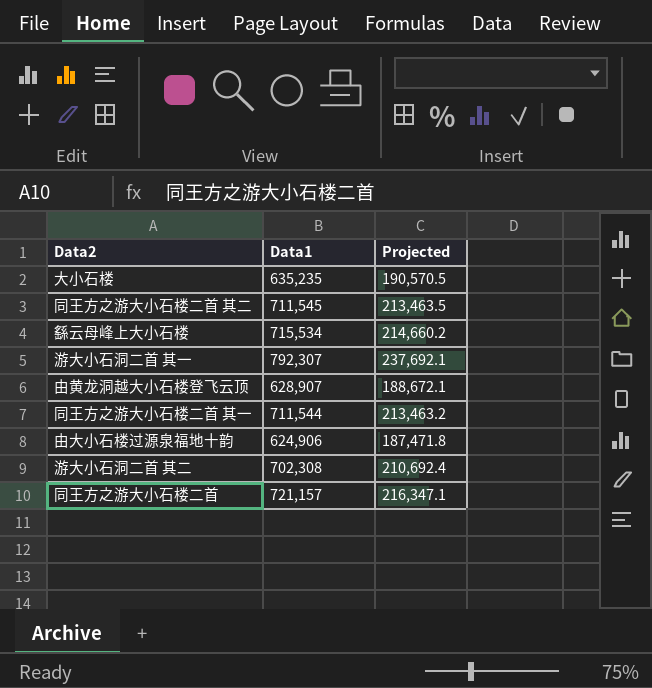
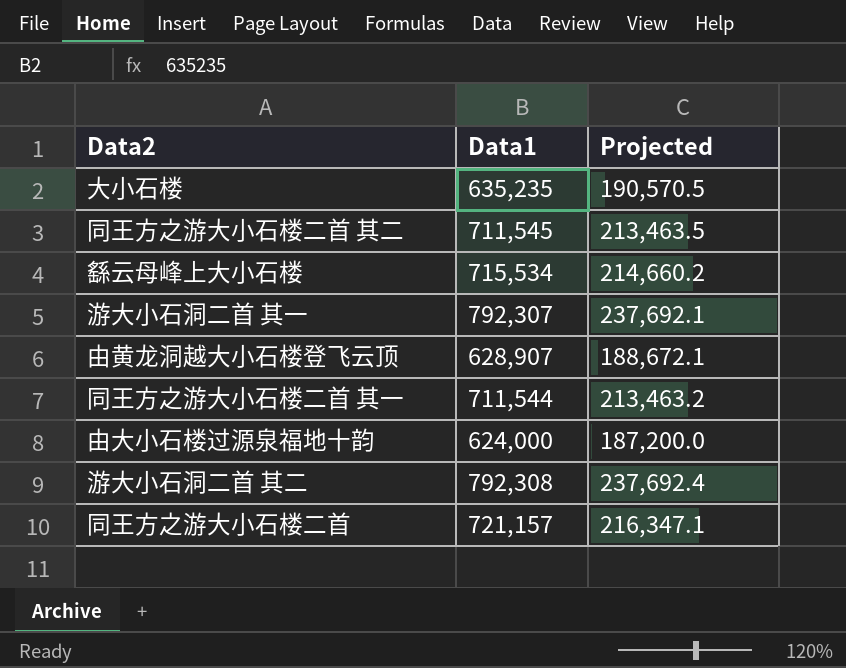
由大小石楼过源泉福地十韵 | Data1: 624,906 -> 624,000
由大小石楼过源泉福地十韵 | Projected: 187,471.8 -> 187,200.0
游大小石洞二首 其二 | Data1: 702,308 -> 792,308
游大小石洞二首 其二 | Projected: 210,692.4 -> 237,692.4

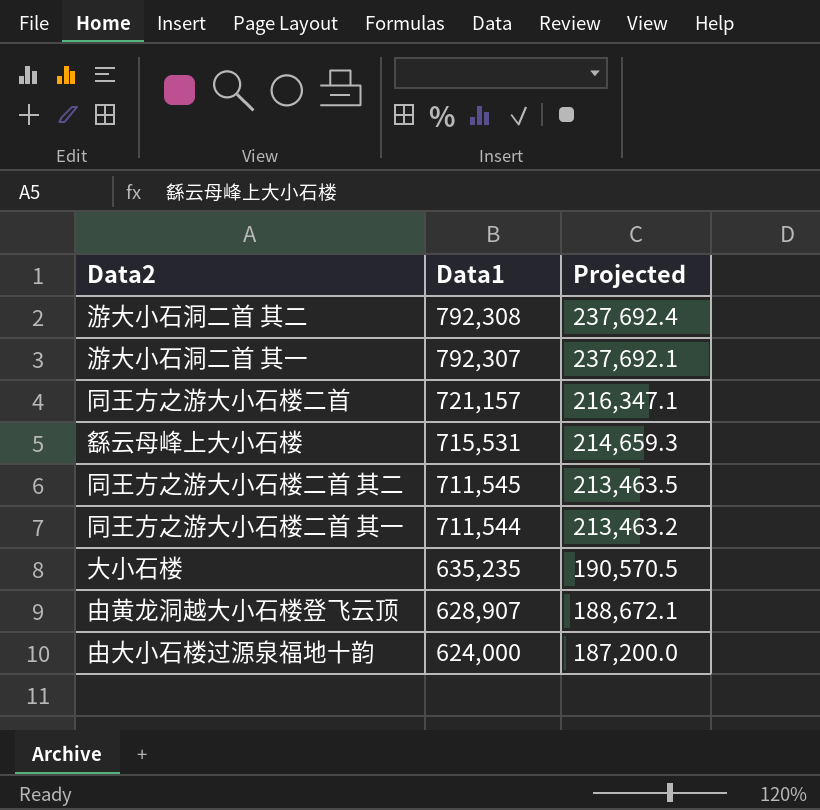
row order: none -> Data1 descending
繇云母峰上大小石楼 | Data1: 715,534 -> 715,531
繇云母峰上大小石楼 | Projected: 214,660.2 -> 214,659.3

